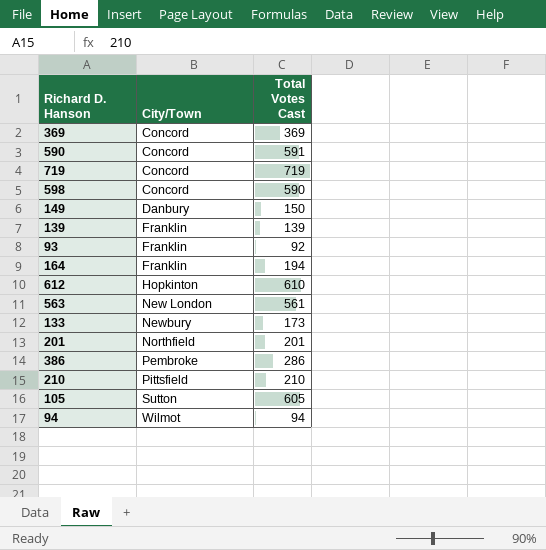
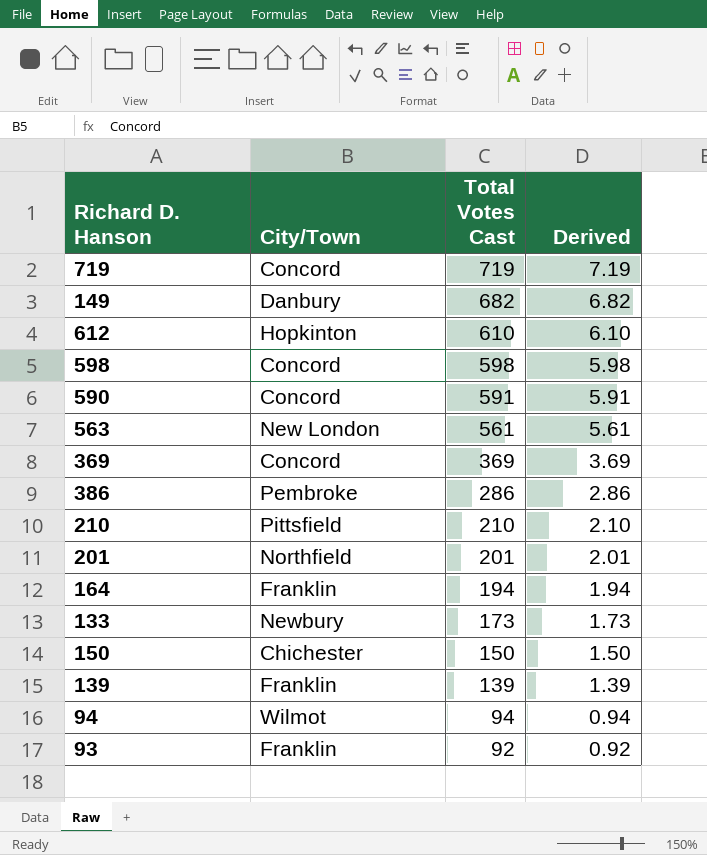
row order: City/Town ascending -> Total Votes Cast descending
column Derived | formula: none -> [Total Votes Cast] * 0.01
row 105: Sutton | 605 -> none
149 | Total Votes Cast: 150 -> 682
598 | Total Votes Cast: 590 -> 598
row 150: none -> Chichester | 150 | 1.50

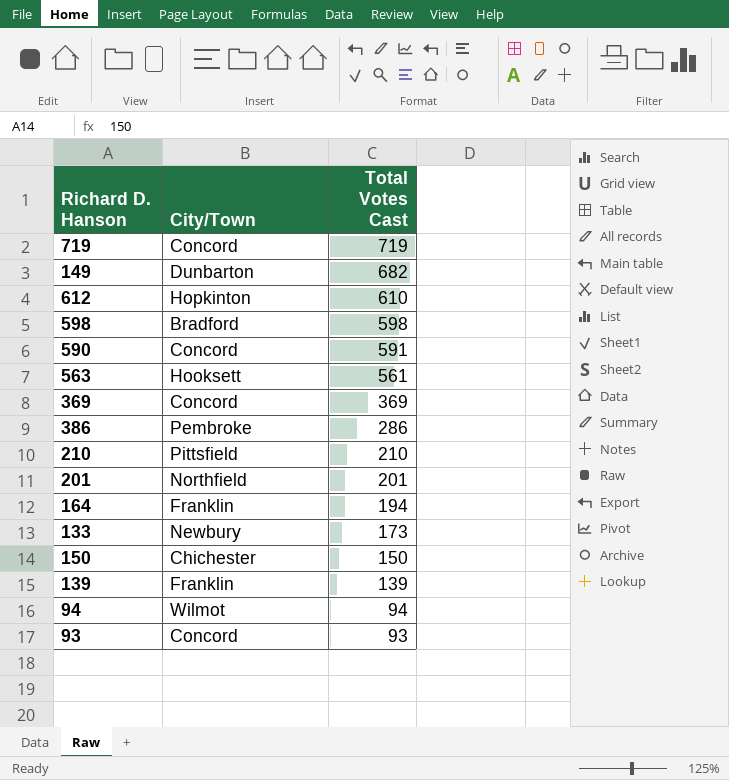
column Derived | formula: [Total Votes Cast] * 0.01 -> none
149 | City/Town: Danbury -> Dunbarton
598 | City/Town: Concord -> Bradford
563 | City/Town: New London -> Hooksett
93 | City/Town: Franklin -> Concord
93 | Total Votes Cast: 92 -> 93

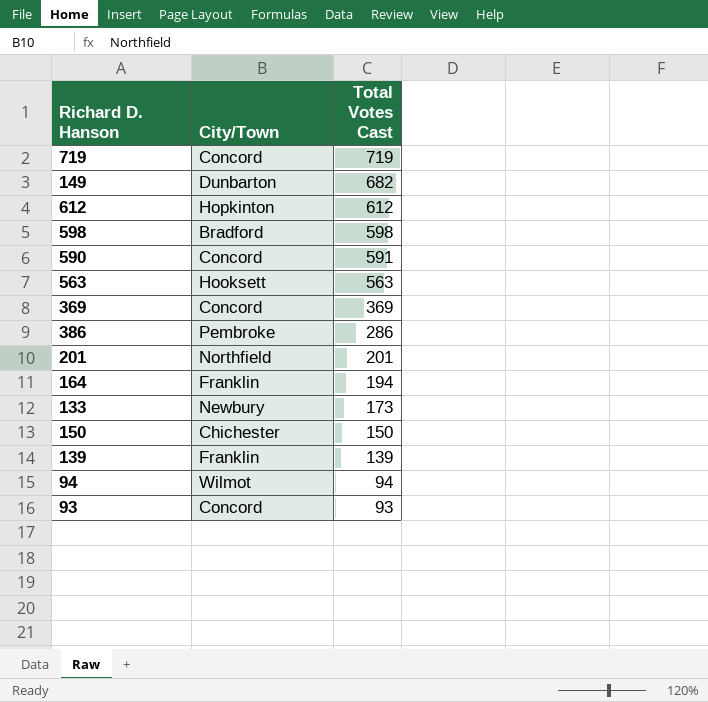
row 210: Pittsfield | 210 -> none
612 | Total Votes Cast: 610 -> 612
563 | Total Votes Cast: 561 -> 563

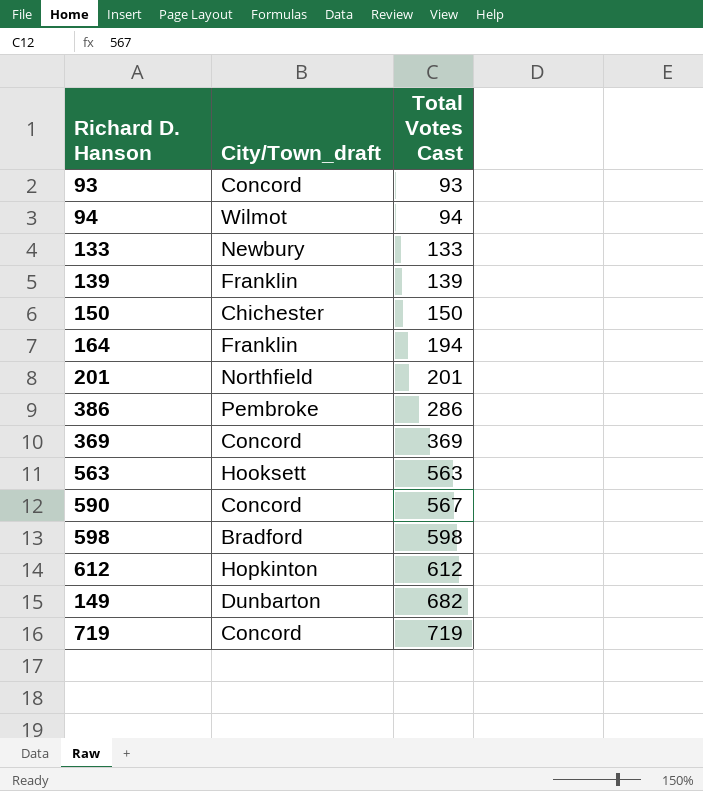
row order: Total Votes Cast descending -> Total Votes Cast ascending
column name: City/Town -> City/Town_draft
133 | Total Votes Cast: 173 -> 133
590 | Total Votes Cast: 591 -> 567

